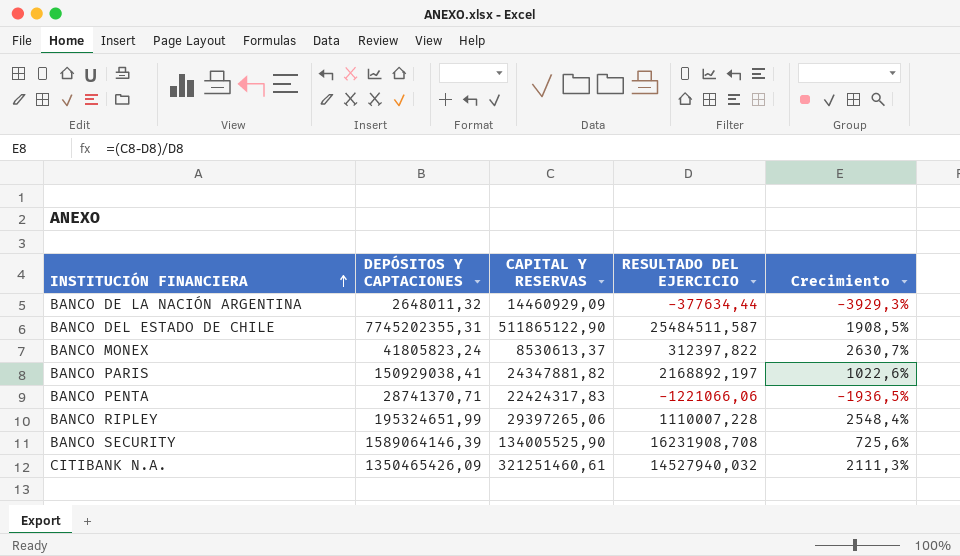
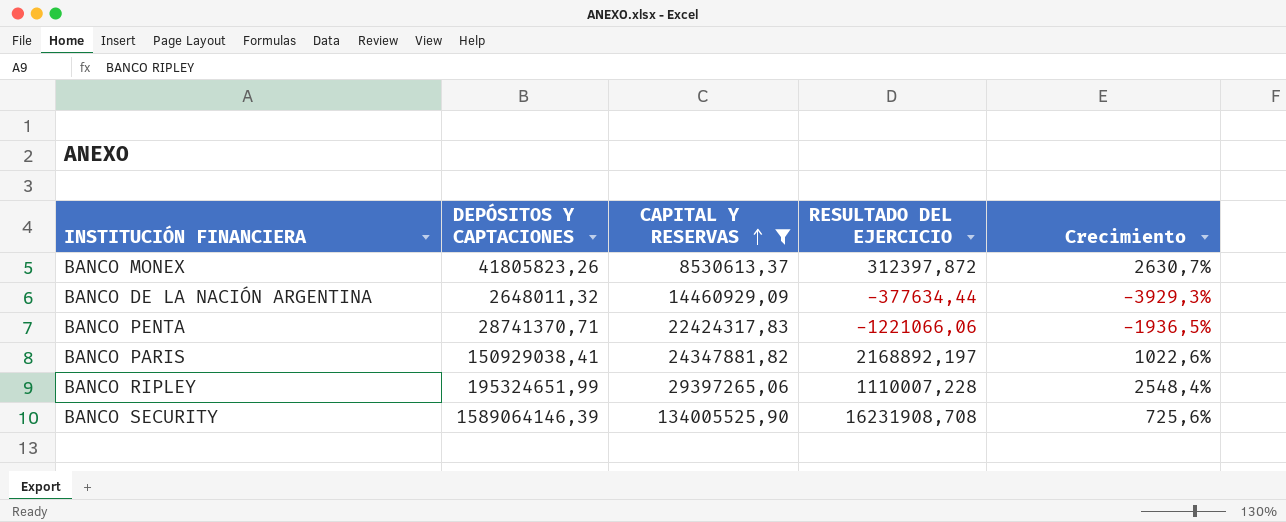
filter: none -> CAPITAL Y RESERVAS <= 134005525,90
row order: INSTITUCIÓN FINANCIERA ascending -> CAPITAL Y RESERVAS ascending
BANCO MONEX | DEPÓSITOS Y CAPTACIONES: 41805823,24 -> 41805823,26
BANCO MONEX | RESULTADO DEL EJERCICIO: 312397,822 -> 312397,872

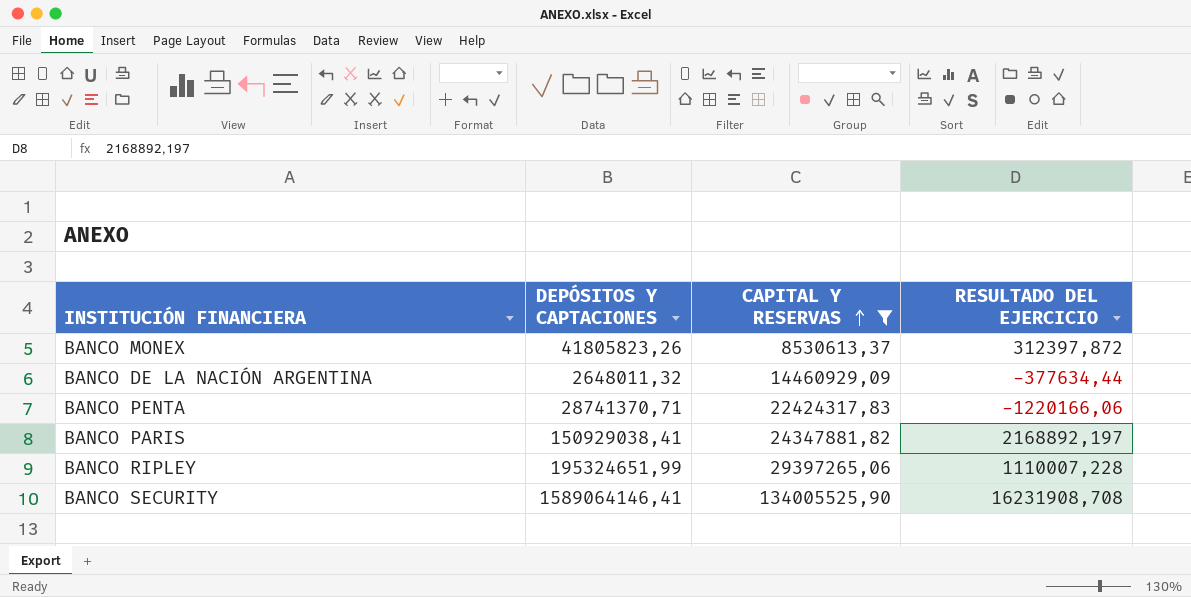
column Crecimiento | formula: ([CAPITAL Y RESERVAS] - [RESULTADO DEL EJERCICIO]) / [RESULTADO DEL EJERCICIO] -> none
BANCO PENTA | RESULTADO DEL EJERCICIO: -1221066,06 -> -1220166,06
BANCO SECURITY | DEPÓSITOS Y CAPTACIONES: 1589064146,39 -> 1589064146,41

